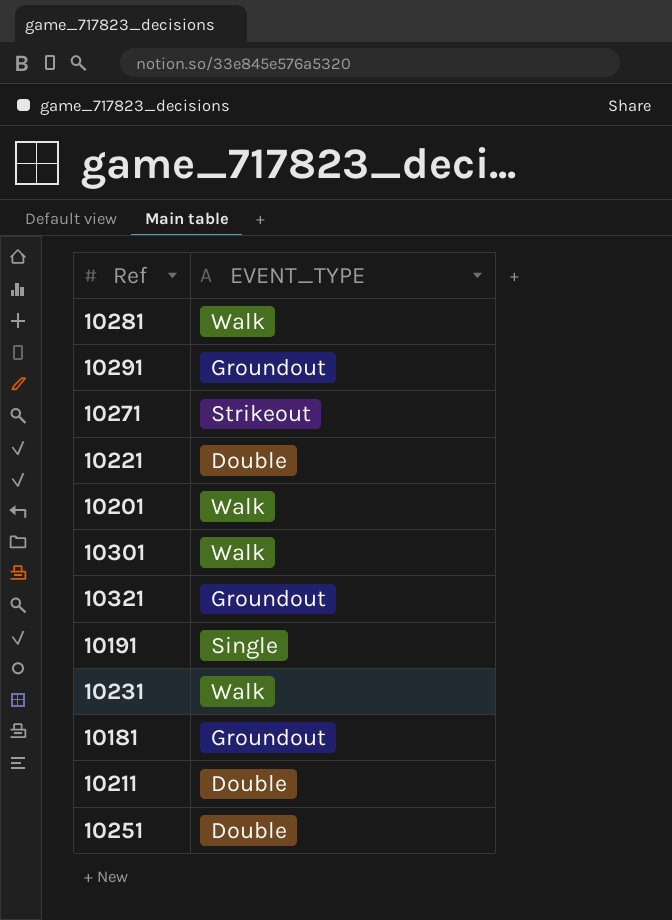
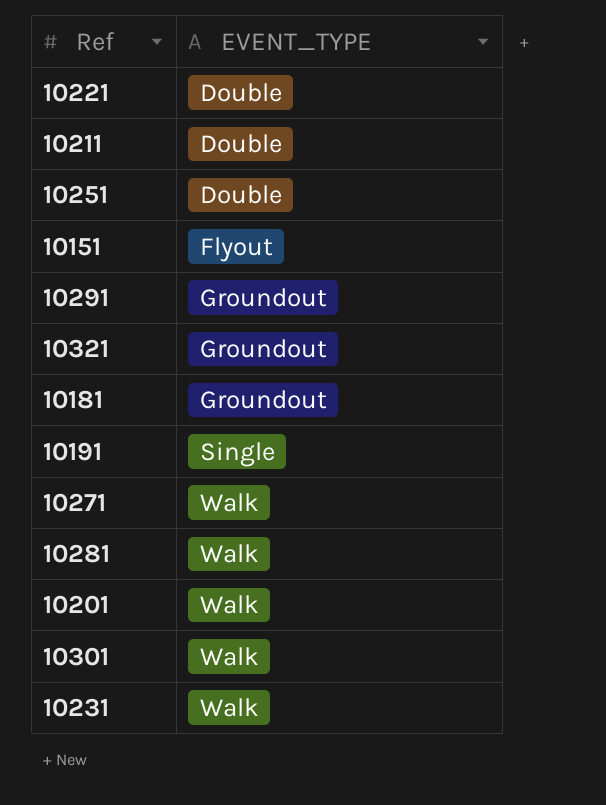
row order: none -> EVENT_TYPE ascending
row 10151: none -> Flyout
10271 | EVENT_TYPE: Strikeout -> Walk

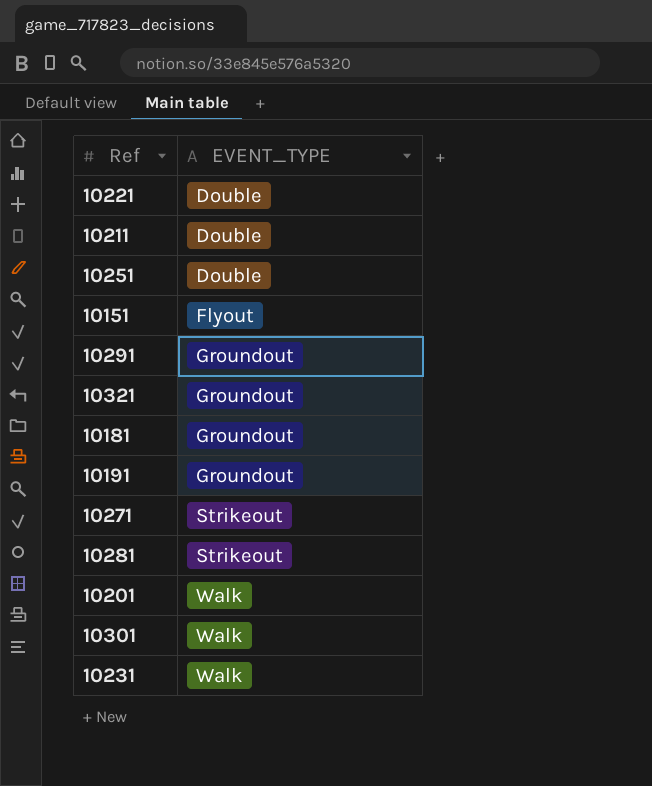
10191 | EVENT_TYPE: Single -> Groundout
10271 | EVENT_TYPE: Walk -> Strikeout
10281 | EVENT_TYPE: Walk -> Strikeout

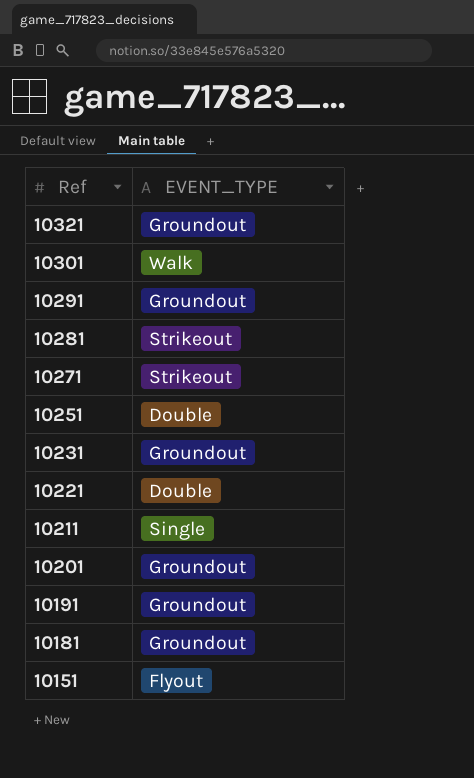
row order: EVENT_TYPE ascending -> Ref descending
10231 | EVENT_TYPE: Walk -> Groundout
10211 | EVENT_TYPE: Double -> Single
10201 | EVENT_TYPE: Walk -> Groundout

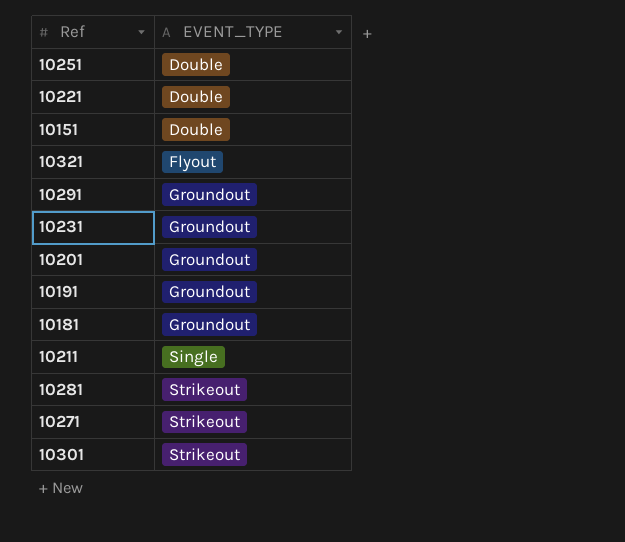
row order: Ref descending -> EVENT_TYPE ascending
10151 | EVENT_TYPE: Flyout -> Double
10321 | EVENT_TYPE: Groundout -> Flyout
10301 | EVENT_TYPE: Walk -> Strikeout

